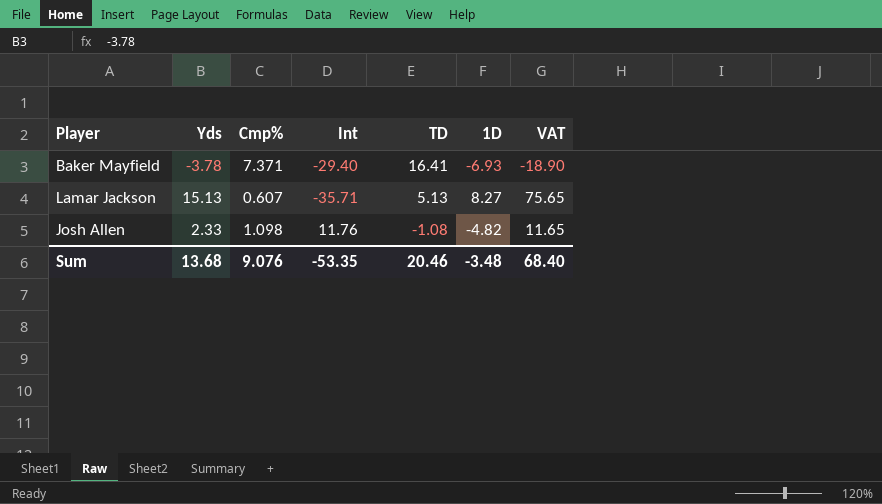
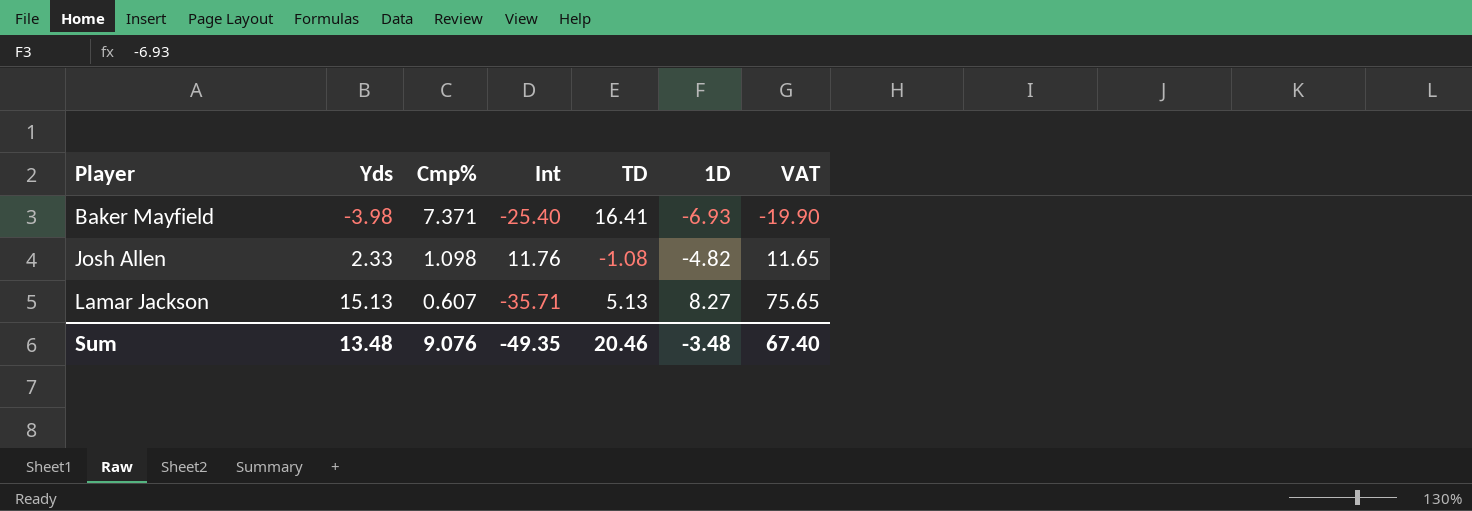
row order: TD descending -> Player ascending
Baker Mayfield | Yds: -3.78 -> -3.98
Baker Mayfield | Int: -29.40 -> -25.40
Baker Mayfield | VAT: -18.90 -> -19.90
Sum | Yds: 13.68 -> 13.48
Sum | Int: -53.35 -> -49.35
Sum | VAT: 68.40 -> 67.40

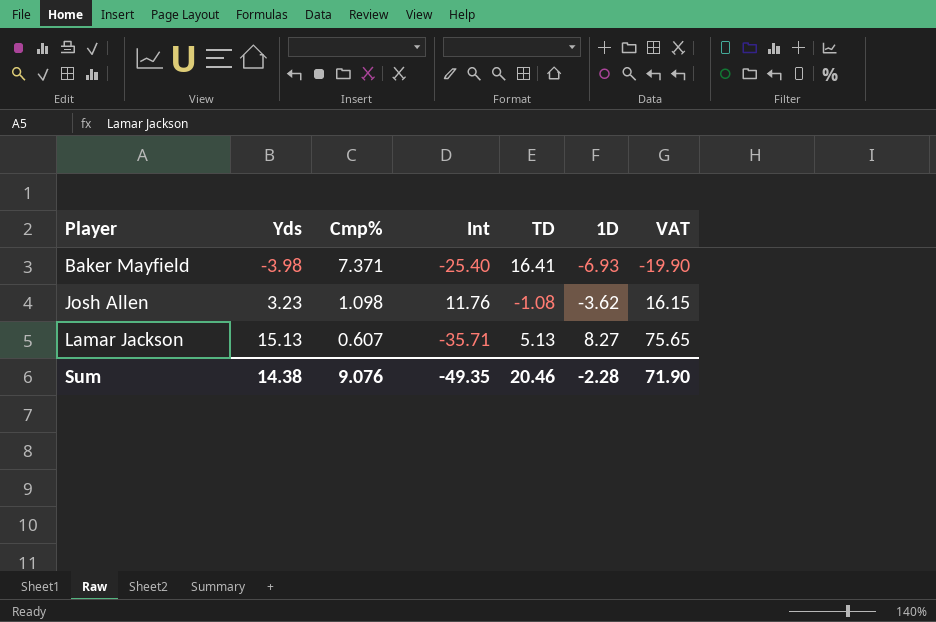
Josh Allen | Yds: 2.33 -> 3.23
Josh Allen | 1D: -4.82 -> -3.62
Josh Allen | VAT: 11.65 -> 16.15
Sum | Yds: 13.48 -> 14.38
Sum | 1D: -3.48 -> -2.28
Sum | VAT: 67.40 -> 71.90

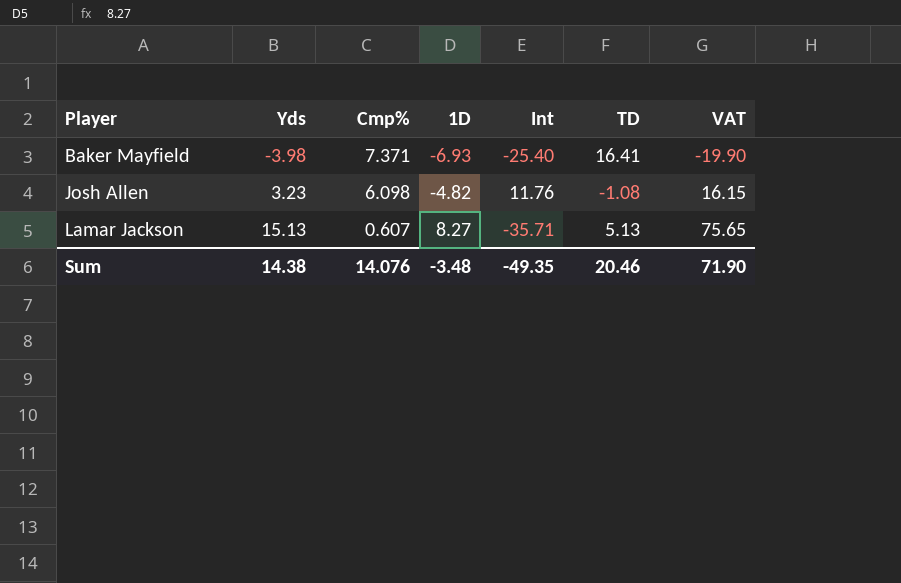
column 1D | position: 6 -> 4
Josh Allen | Cmp%: 1.098 -> 6.098
Josh Allen | 1D: -3.62 -> -4.82
Sum | Cmp%: 9.076 -> 14.076
Sum | 1D: -2.28 -> -3.48

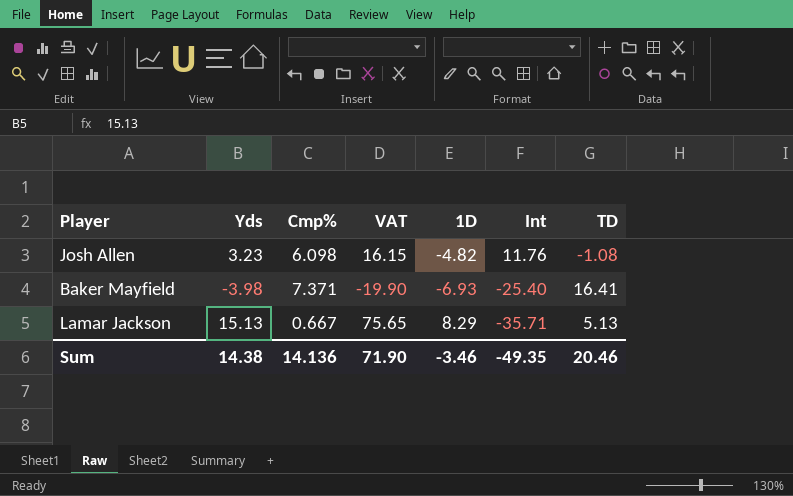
row order: Player ascending -> Int descending
column VAT | position: 7 -> 4
Lamar Jackson | Cmp%: 0.607 -> 0.667
Lamar Jackson | 1D: 8.27 -> 8.29
Sum | Cmp%: 14.076 -> 14.136
Sum | 1D: -3.48 -> -3.46

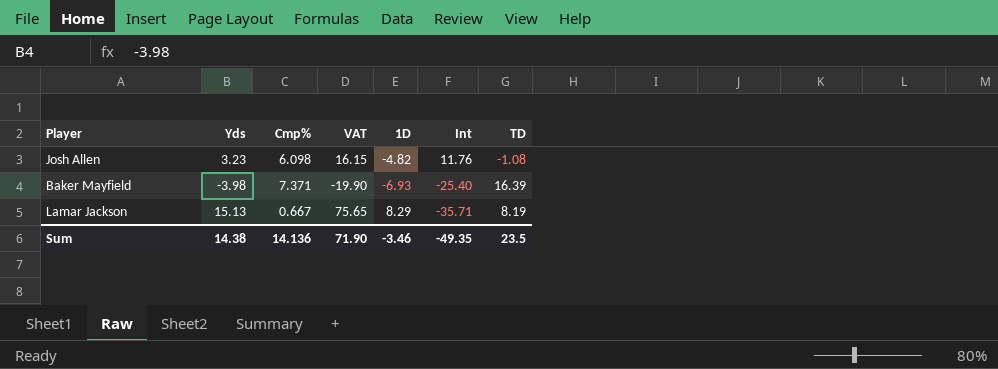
Baker Mayfield | TD: 16.41 -> 16.39
Lamar Jackson | TD: 5.13 -> 8.19
Sum | TD: 20.46 -> 23.5

